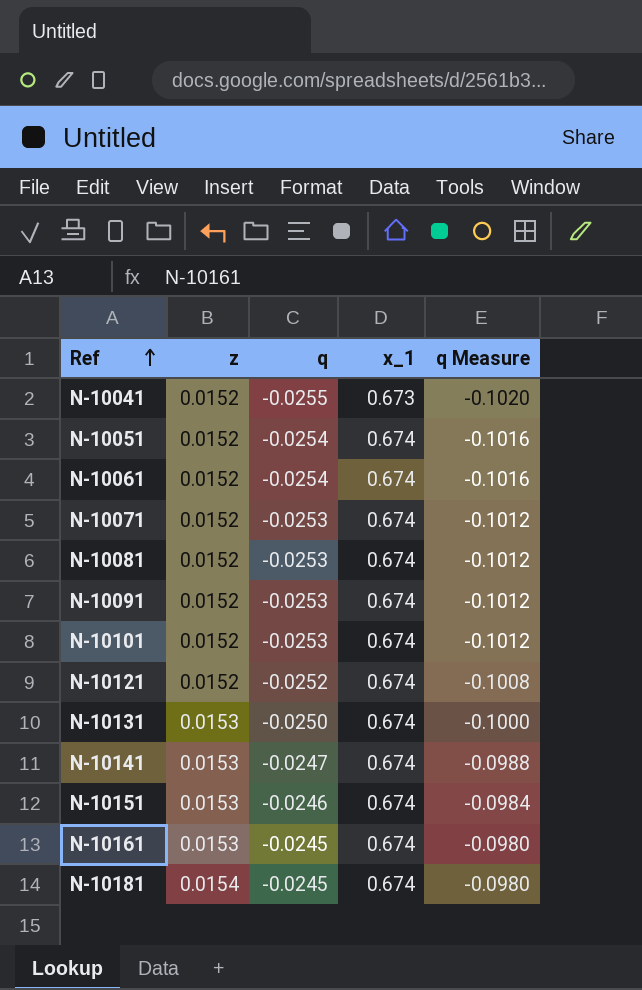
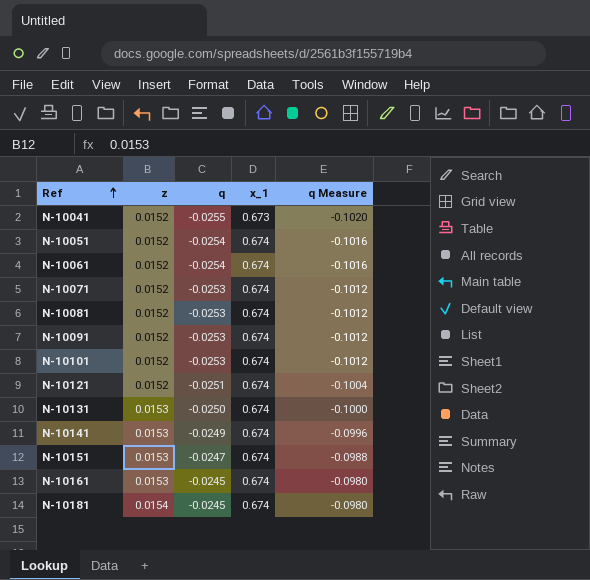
N-10121 | q: -0.0252 -> -0.0251
N-10121 | q Measure: -0.1008 -> -0.1004
N-10141 | q: -0.0247 -> -0.0249
N-10141 | q Measure: -0.0988 -> -0.0996
N-10151 | q: -0.0246 -> -0.0247
N-10151 | q Measure: -0.0984 -> -0.0988

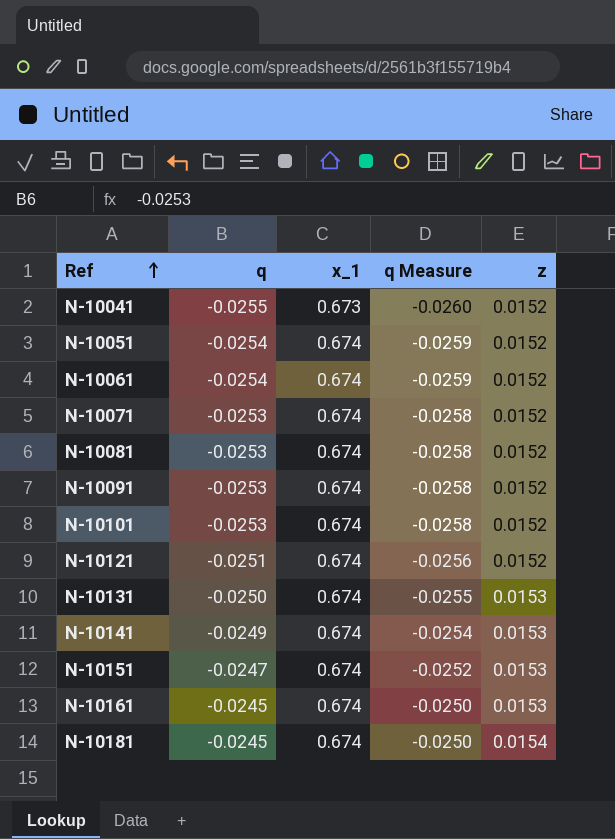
column q Measure | formula: [q] * 4 -> [q] * 1.02
column z | position: 2 -> 5

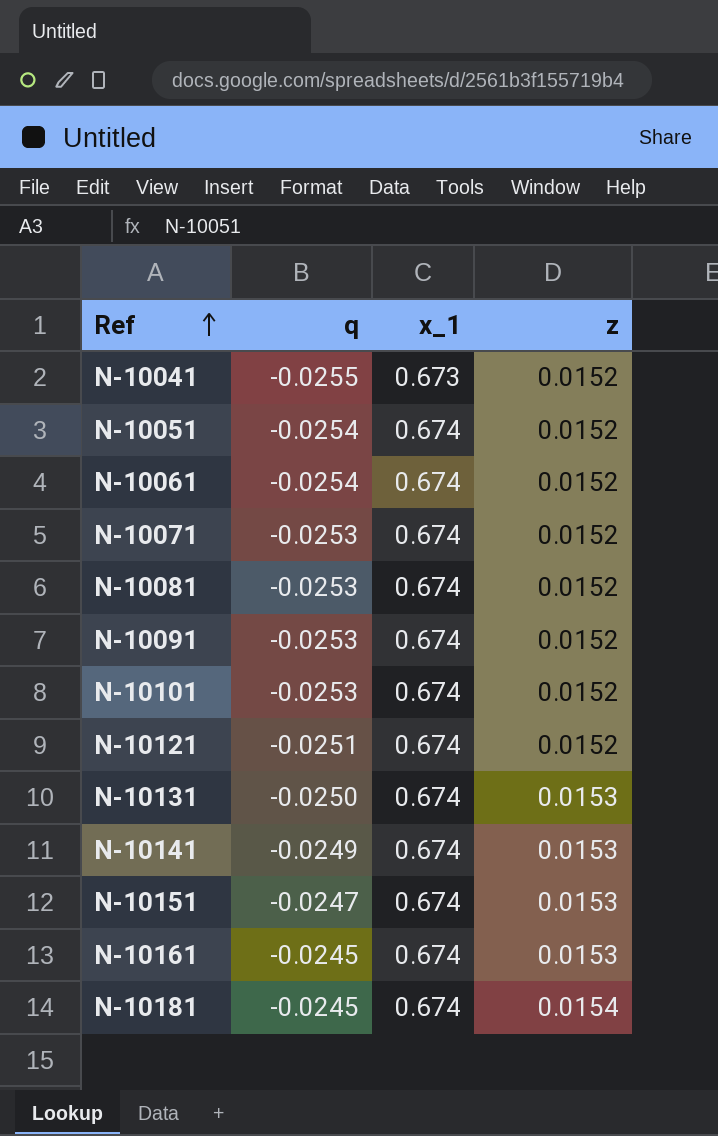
column q Measure | formula: [q] * 1.02 -> none

